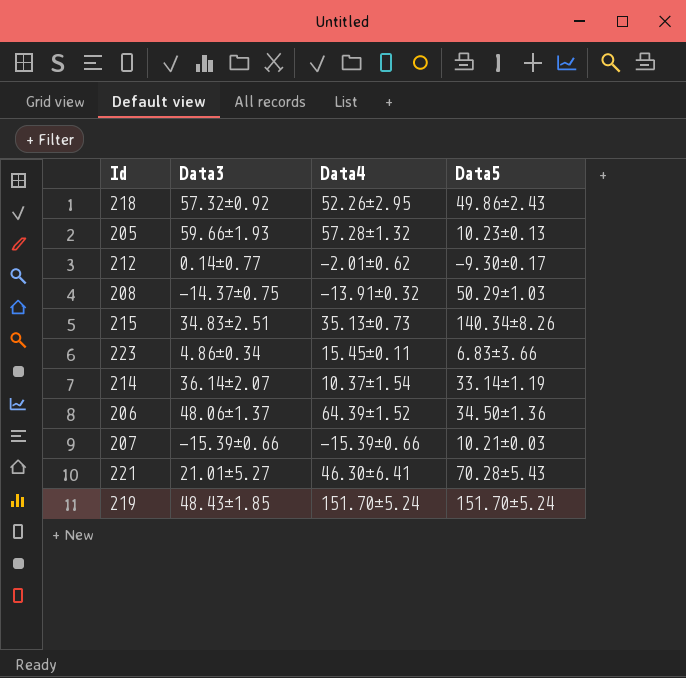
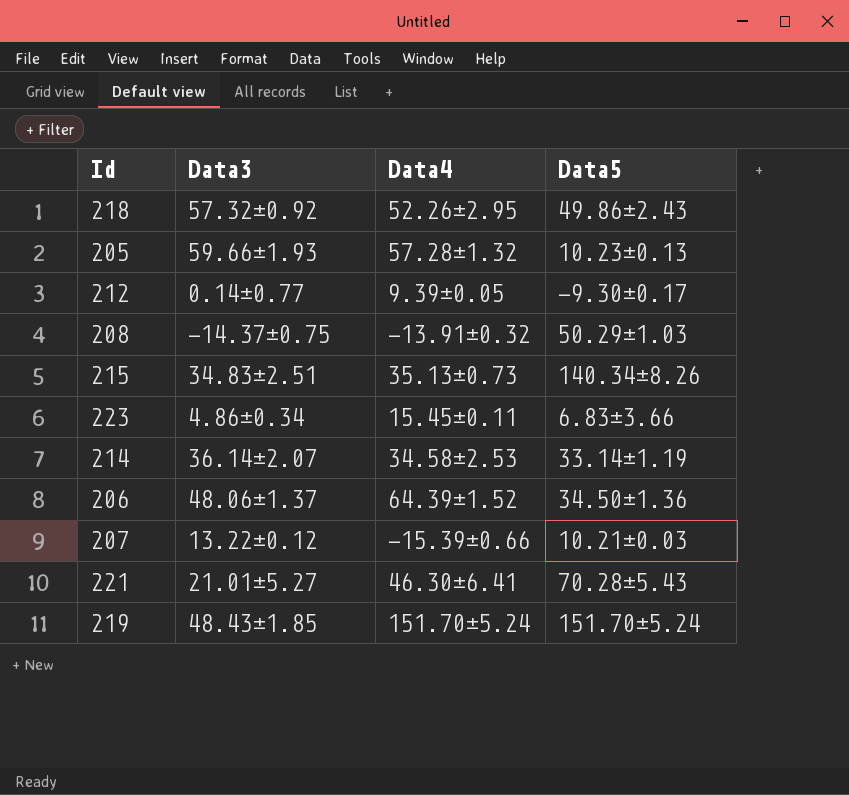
212 | Data4: -2.01±0.62 -> 9.39±0.05
214 | Data4: 10.37±1.54 -> 34.58±2.53
207 | Data3: -15.39±0.66 -> 13.22±0.12

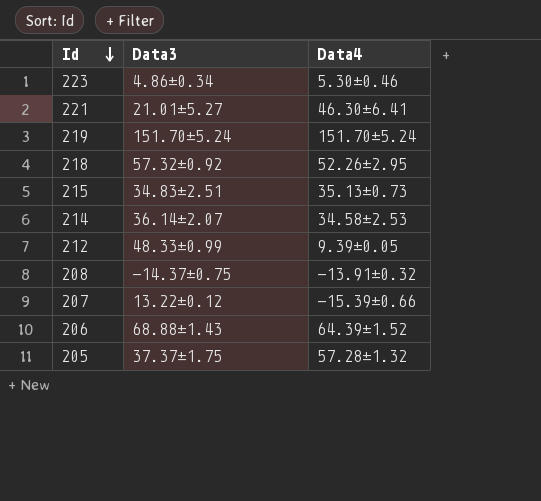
row order: none -> Id descending
column Data5 | position: 4 -> none
223 | Data4: 15.45±0.11 -> 5.30±0.46
219 | Data3: 48.43±1.85 -> 151.70±5.24
212 | Data3: 0.14±0.77 -> 48.33±0.99
206 | Data3: 48.06±1.37 -> 68.88±1.43
205 | Data3: 59.66±1.93 -> 37.37±1.75

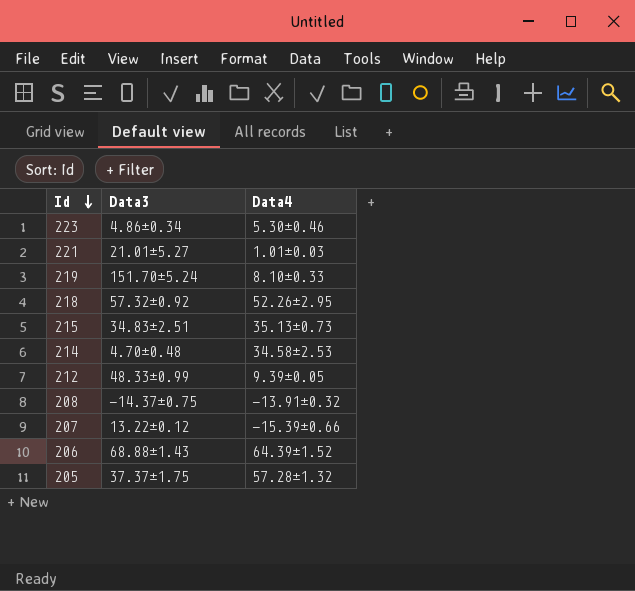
221 | Data4: 46.30±6.41 -> 1.01±0.03
219 | Data4: 151.70±5.24 -> 8.10±0.33
214 | Data3: 36.14±2.07 -> 4.70±0.48

